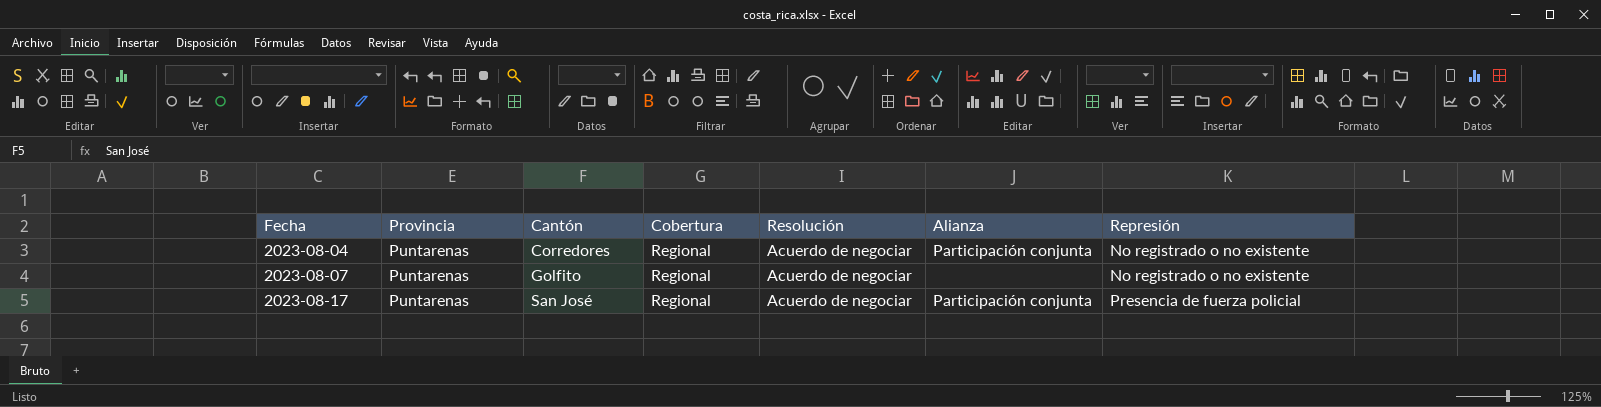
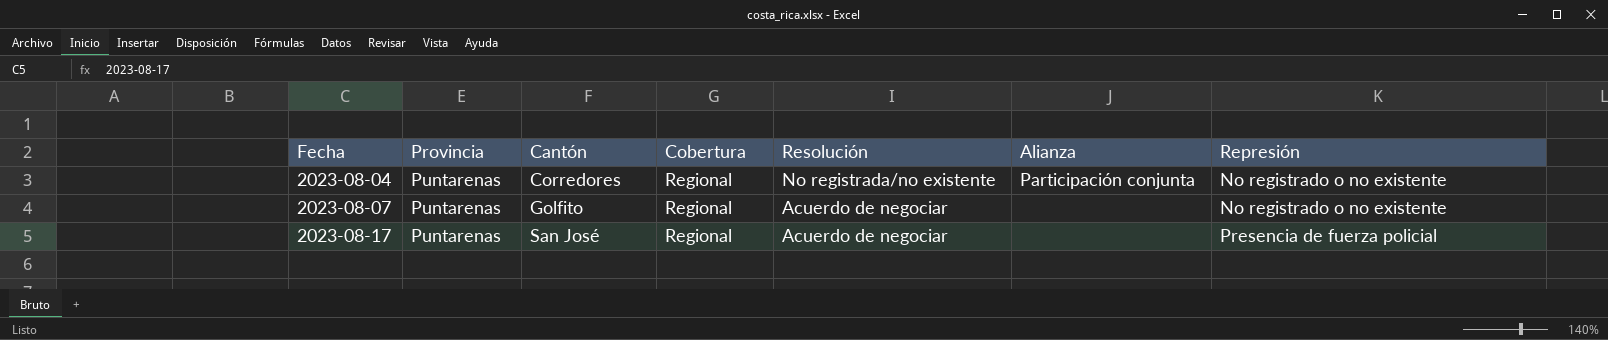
2023-08-04 | Resolución: Acuerdo de negociar -> No registrada/no existente
2023-08-17 | Alianza: Participación conjunta -> none

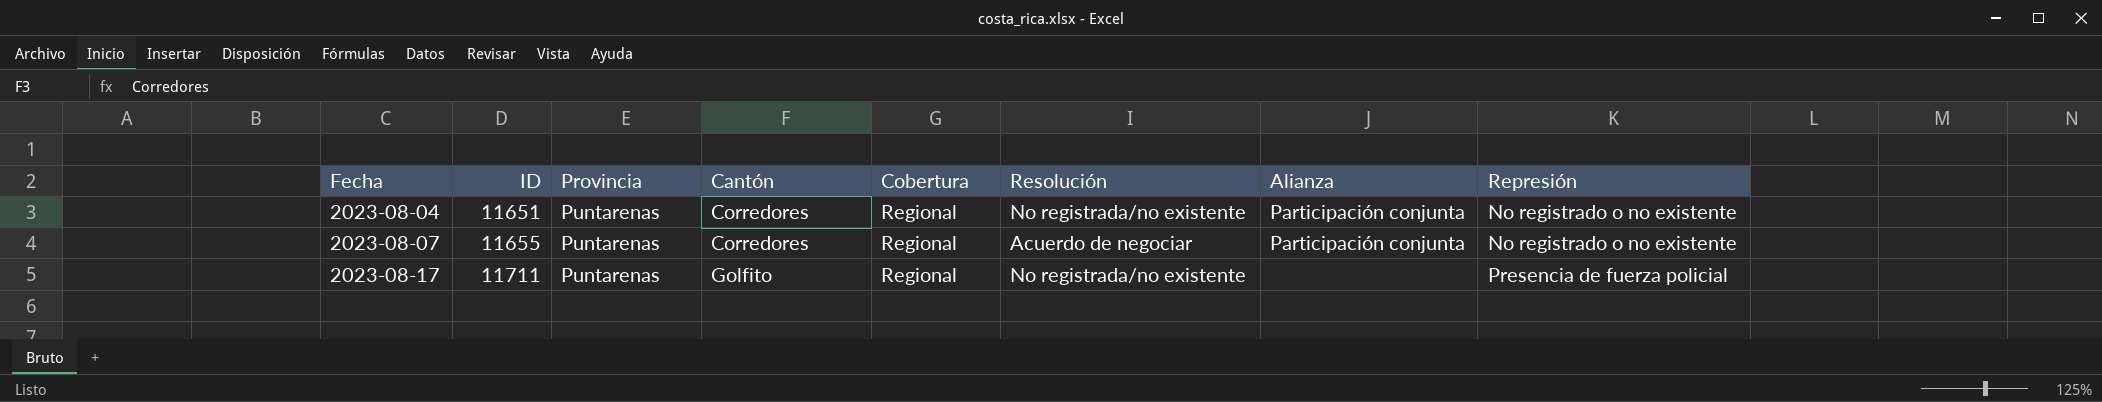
column ID | position: none -> 2
2023-08-07 | Cantón: Golfito -> Corredores
2023-08-07 | Alianza: none -> Participación conjunta
2023-08-17 | Cantón: San José -> Golfito
2023-08-17 | Resolución: Acuerdo de negociar -> No registrada/no existente

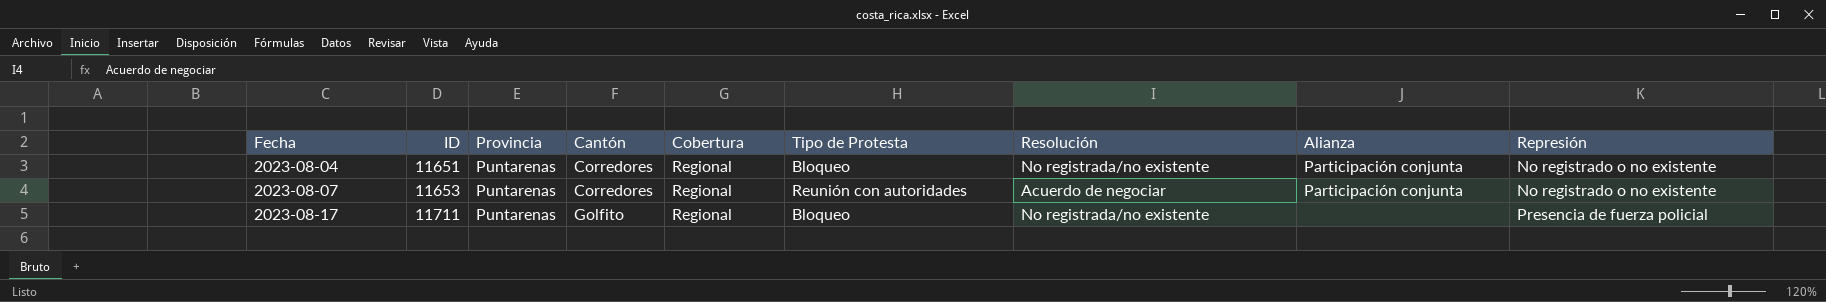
column Tipo de Protesta | position: none -> 6
2023-08-07 | ID: 11655 -> 11653

